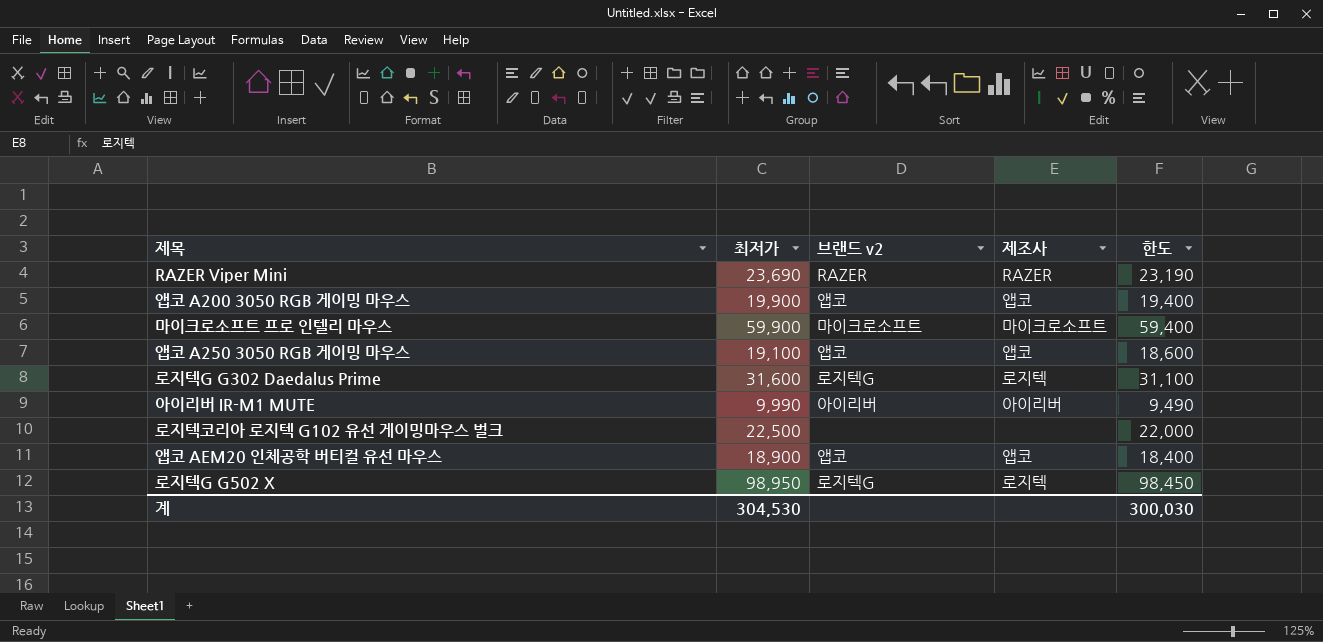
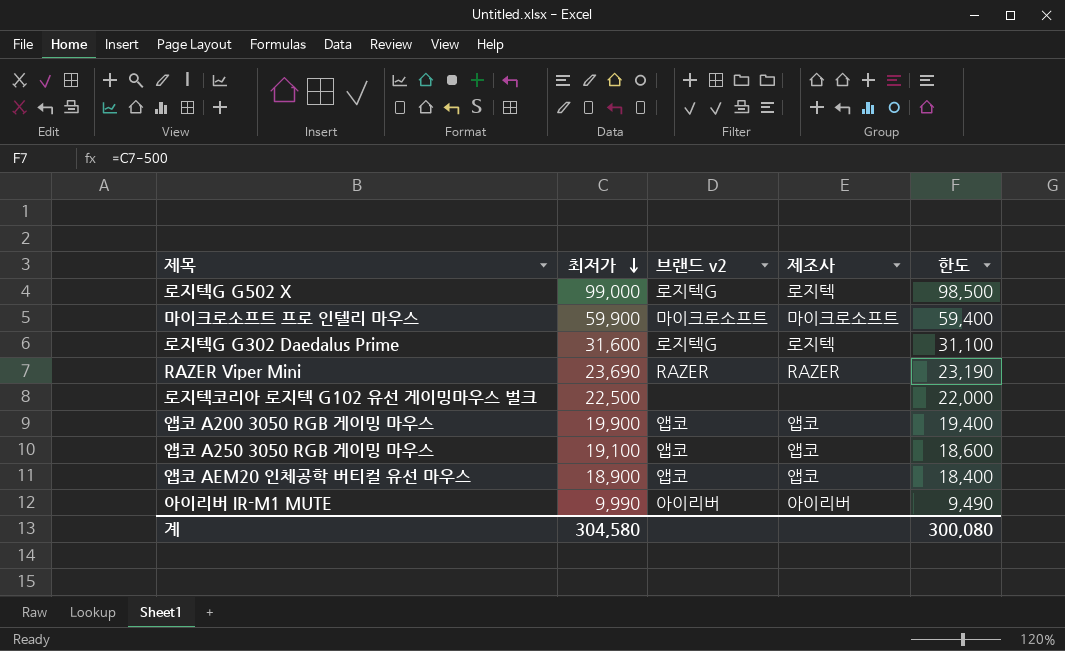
row order: none -> 최저가 descending
로지텍G G502 X | 최저가: 98,950 -> 99,000
로지텍G G502 X | 한도: 98,450 -> 98,500
계 | 최저가: 304,530 -> 304,580
계 | 한도: 300,030 -> 300,080

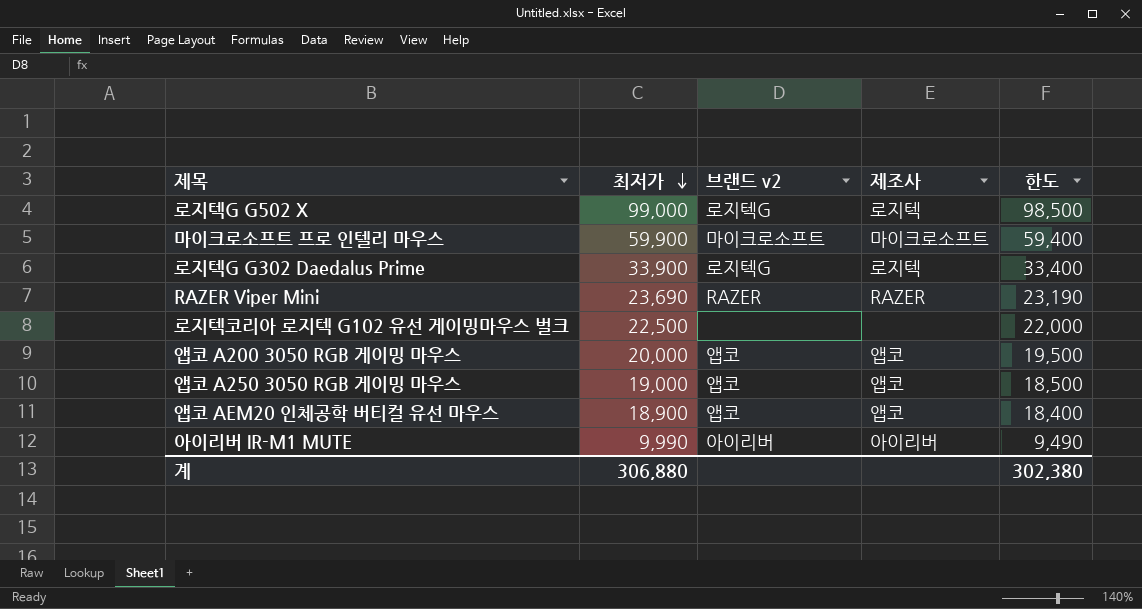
로지텍G G302 Daedalus Prime | 최저가: 31,600 -> 33,900
로지텍G G302 Daedalus Prime | 한도: 31,100 -> 33,400
앱코 A200 3050 RGB 게이밍 마우스 | 최저가: 19,900 -> 20,000
앱코 A200 3050 RGB 게이밍 마우스 | 한도: 19,400 -> 19,500
앱코 A250 3050 RGB 게이밍 마우스 | 최저가: 19,100 -> 19,000
앱코 A250 3050 RGB 게이밍 마우스 | 한도: 18,600 -> 18,500
계 | 최저가: 304,580 -> 306,880
계 | 한도: 300,080 -> 302,380

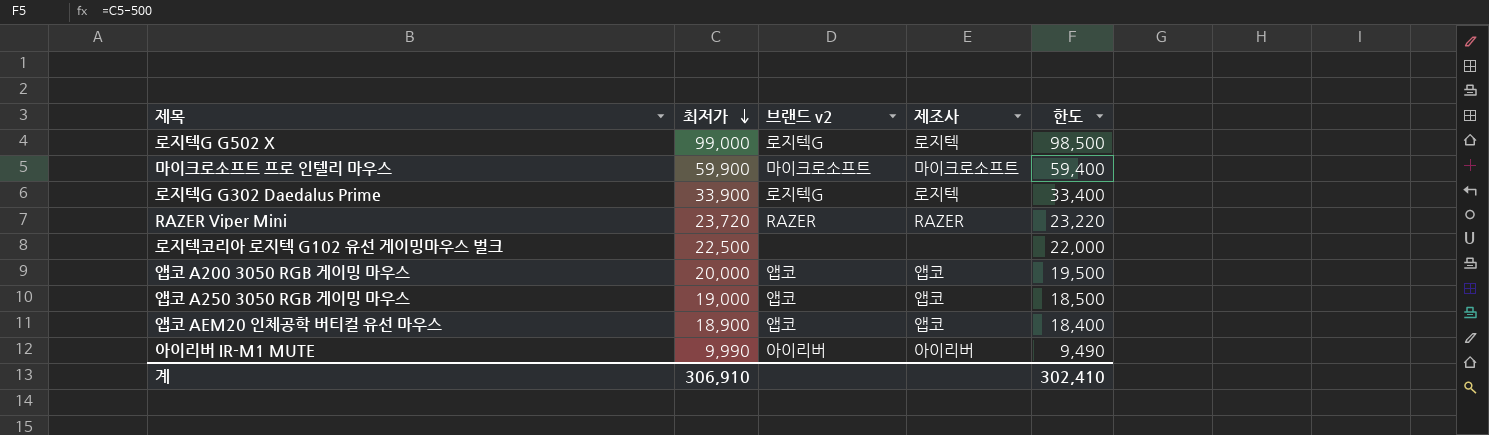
RAZER Viper Mini | 최저가: 23,690 -> 23,720
RAZER Viper Mini | 한도: 23,190 -> 23,220
계 | 최저가: 306,880 -> 306,910
계 | 한도: 302,380 -> 302,410

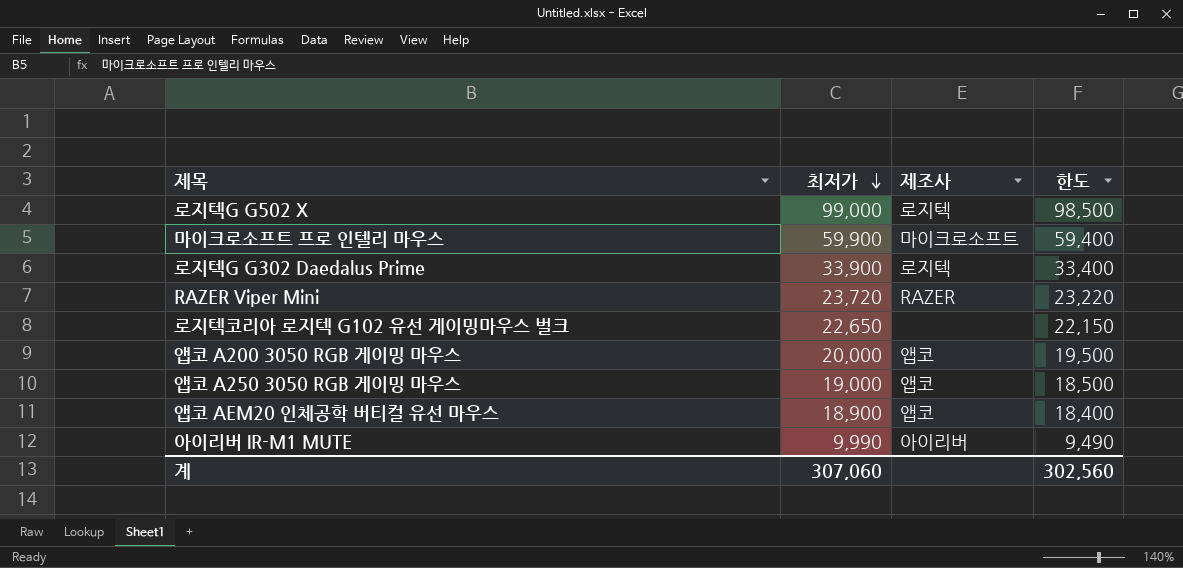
column 브랜드 v2 | position: 3 -> none
로지텍코리아 로지텍 G102 유선 게이밍마우스 벌크 | 최저가: 22,500 -> 22,650
로지텍코리아 로지텍 G102 유선 게이밍마우스 벌크 | 한도: 22,000 -> 22,150
계 | 최저가: 306,910 -> 307,060
계 | 한도: 302,410 -> 302,560

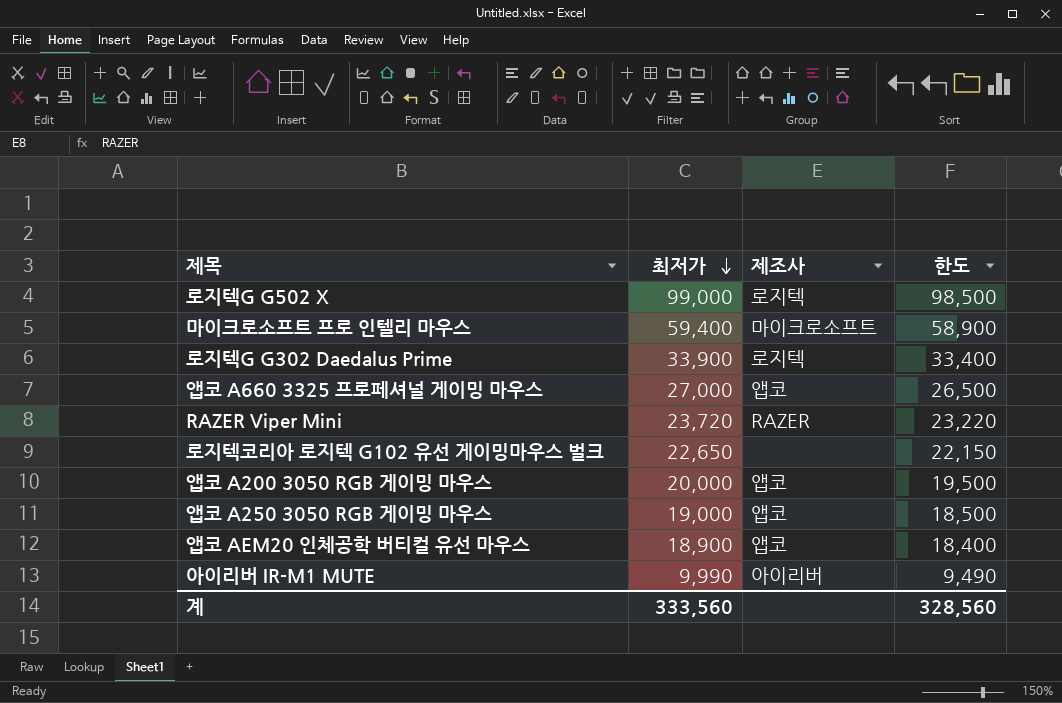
마이크로소프트 프로 인텔리 마우스 | 최저가: 59,900 -> 59,400
마이크로소프트 프로 인텔리 마우스 | 한도: 59,400 -> 58,900
row 앱코 A660 3325 프로페셔널 게이밍 마우스: none -> 27,000 | 앱코 | 26,500
계 | 최저가: 307,060 -> 333,560
계 | 한도: 302,560 -> 328,560

